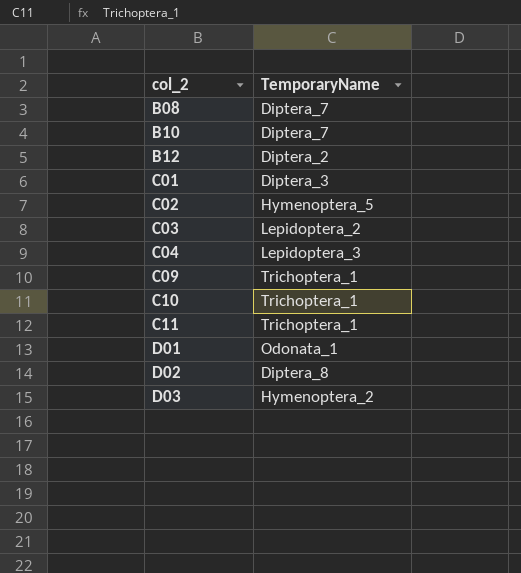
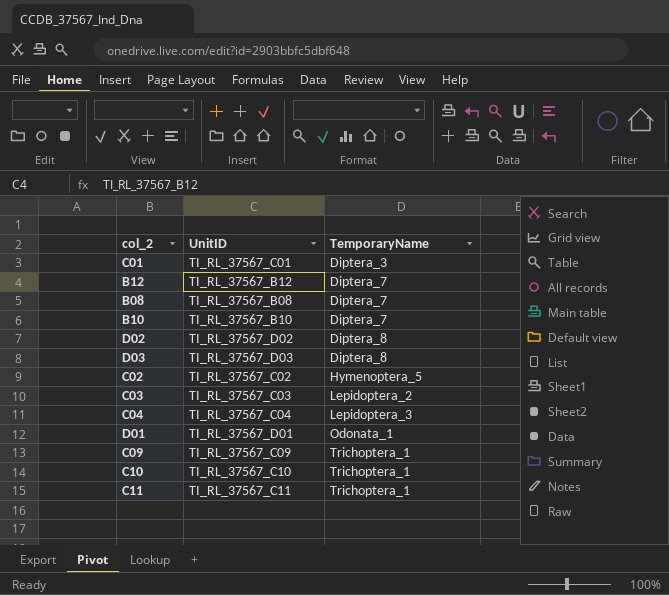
row order: col_2 ascending -> TemporaryName ascending
column UnitID | position: none -> 2
B12 | TemporaryName: Diptera_2 -> Diptera_7
D03 | TemporaryName: Hymenoptera_2 -> Diptera_8

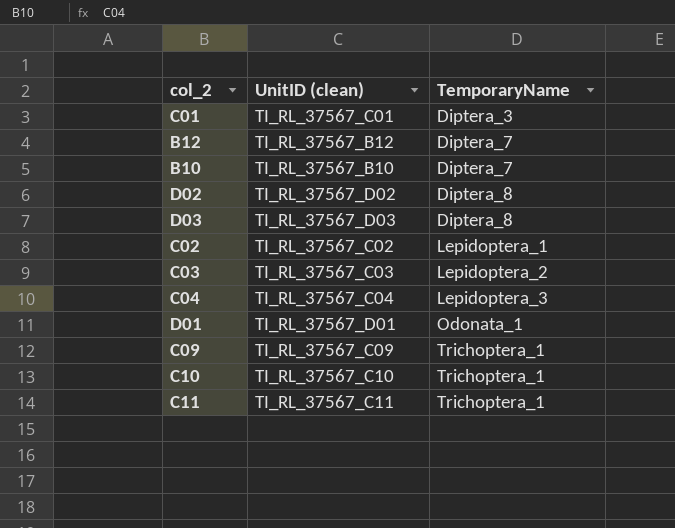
column name: UnitID -> UnitID (clean)
row B08: TI_RL_37567_B08 | Diptera_7 -> none
C02 | TemporaryName: Hymenoptera_5 -> Lepidoptera_1

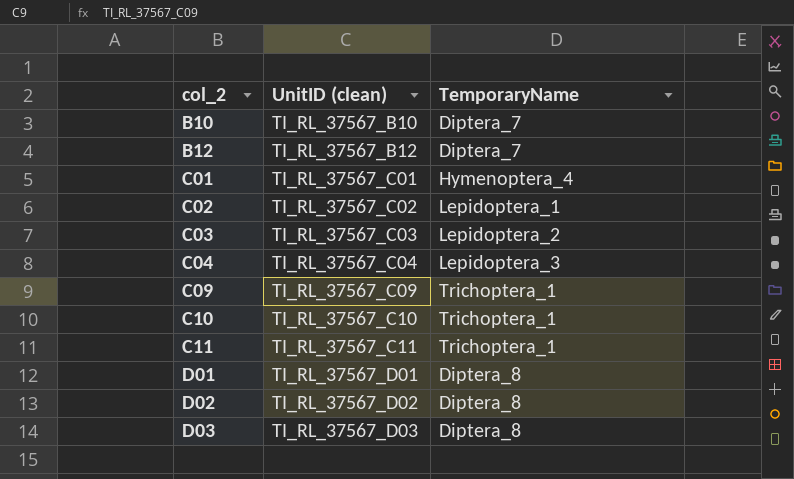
row order: TemporaryName ascending -> col_2 ascending
C01 | TemporaryName: Diptera_3 -> Hymenoptera_4
D01 | TemporaryName: Odonata_1 -> Diptera_8

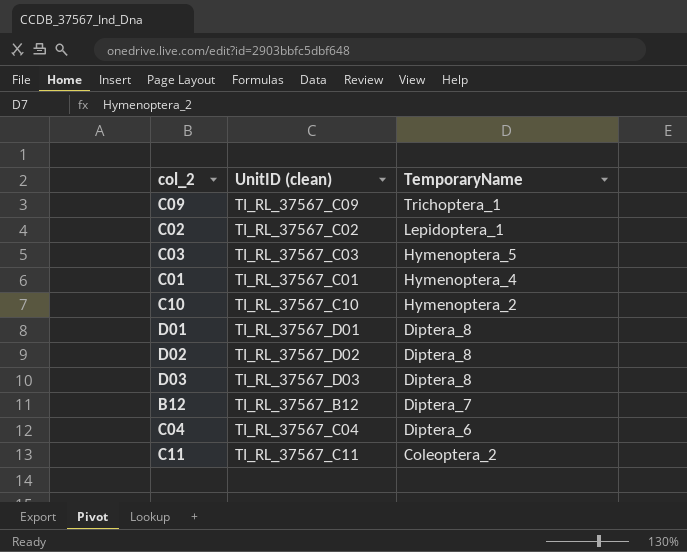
row order: col_2 ascending -> TemporaryName descending
row B10: TI_RL_37567_B10 | Diptera_7 -> none
C03 | TemporaryName: Lepidoptera_2 -> Hymenoptera_5
C10 | TemporaryName: Trichoptera_1 -> Hymenoptera_2
C04 | TemporaryName: Lepidoptera_3 -> Diptera_6
C11 | TemporaryName: Trichoptera_1 -> Coleoptera_2

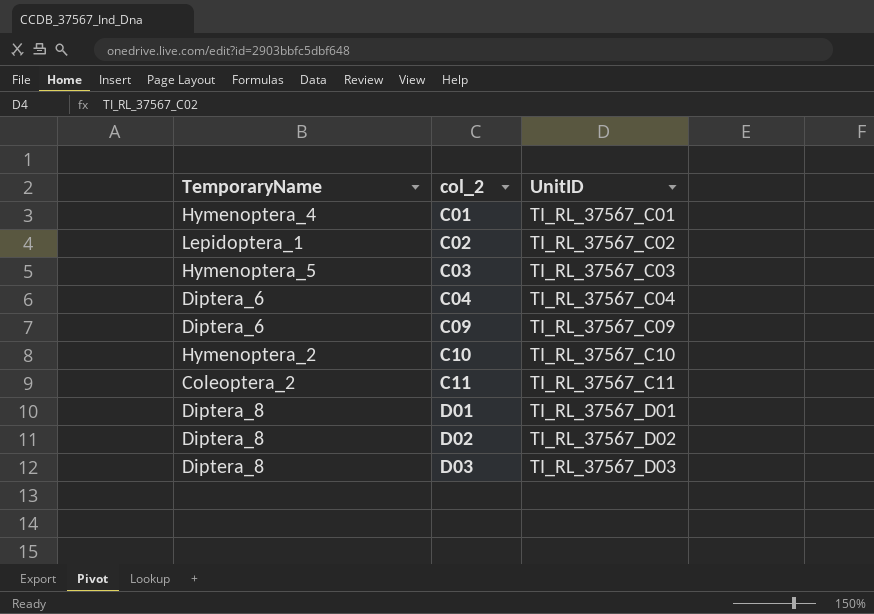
row order: TemporaryName descending -> col_2 ascending
column TemporaryName | position: 3 -> 1
column name: UnitID (clean) -> UnitID
row B12: TI_RL_37567_B12 | Diptera_7 -> none
C09 | TemporaryName: Trichoptera_1 -> Diptera_6

